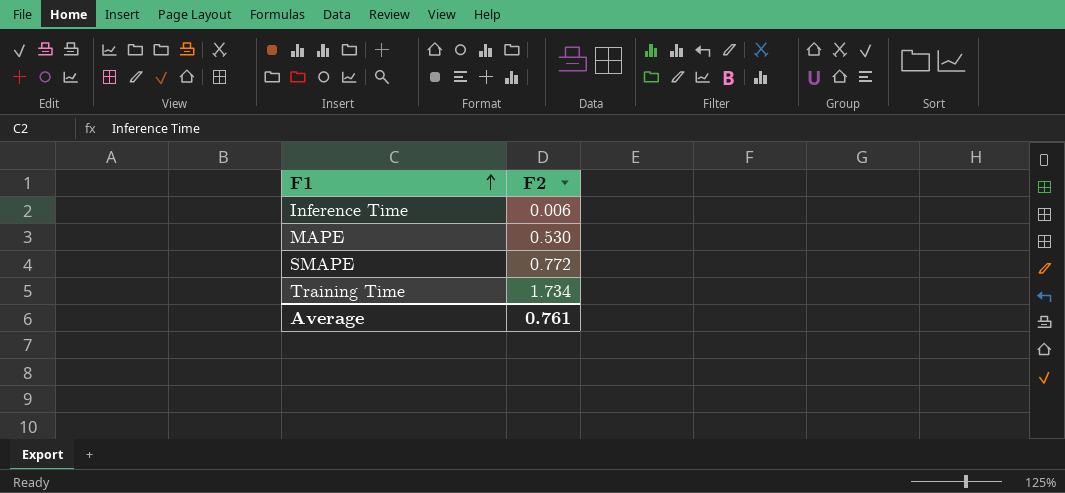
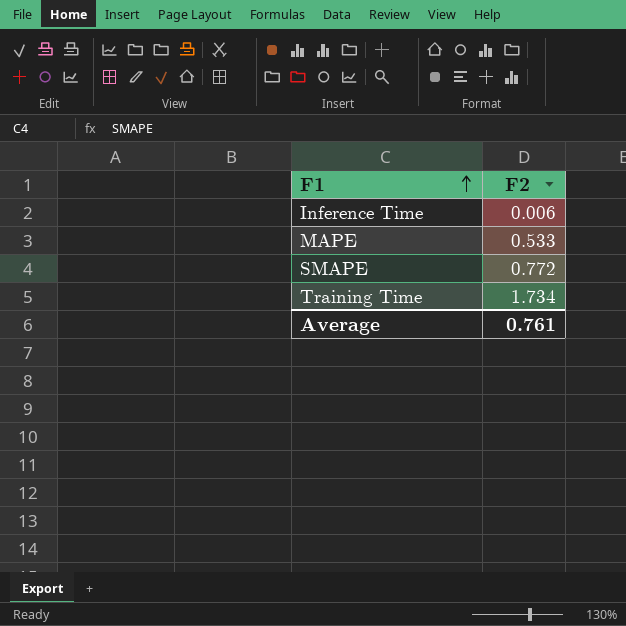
MAPE | F2: 0.530 -> 0.533

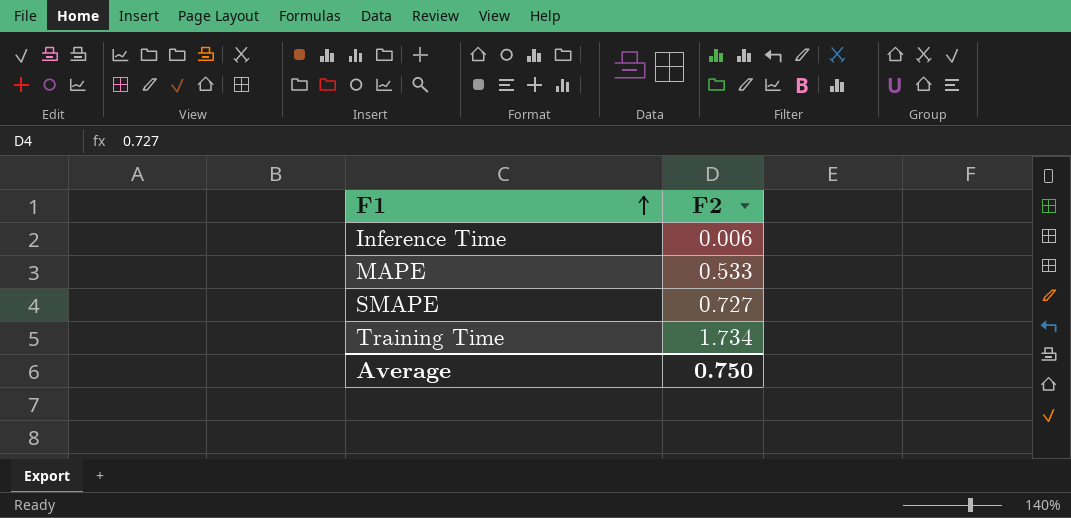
SMAPE | F2: 0.772 -> 0.727
Average | F2: 0.761 -> 0.750

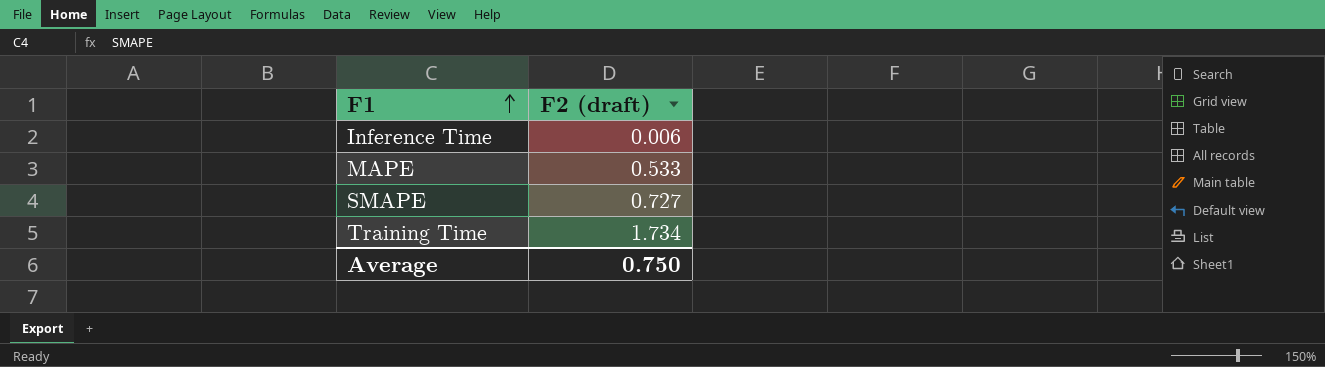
column name: F2 -> F2 (draft)

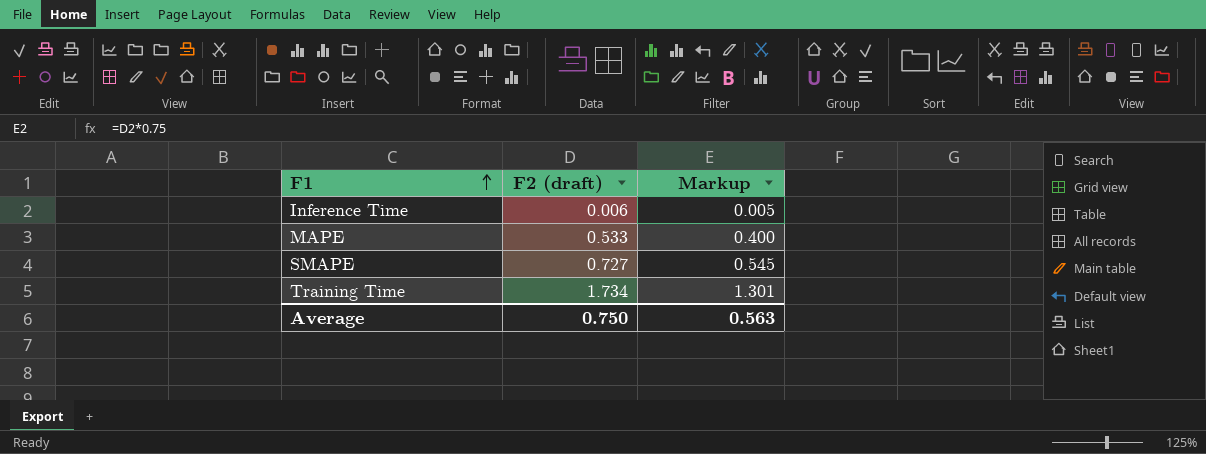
column Markup | formula: none -> [F2 (draft)] * 0.75

